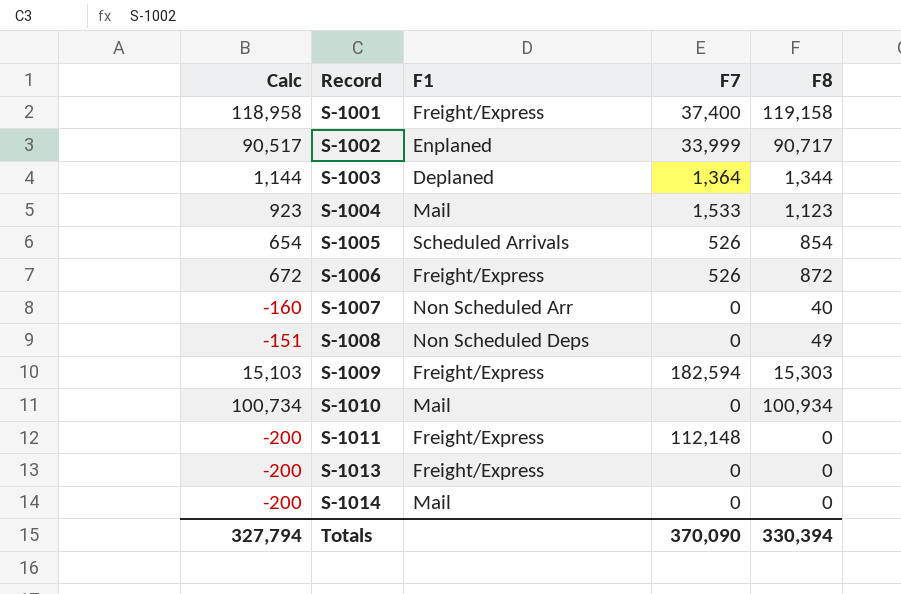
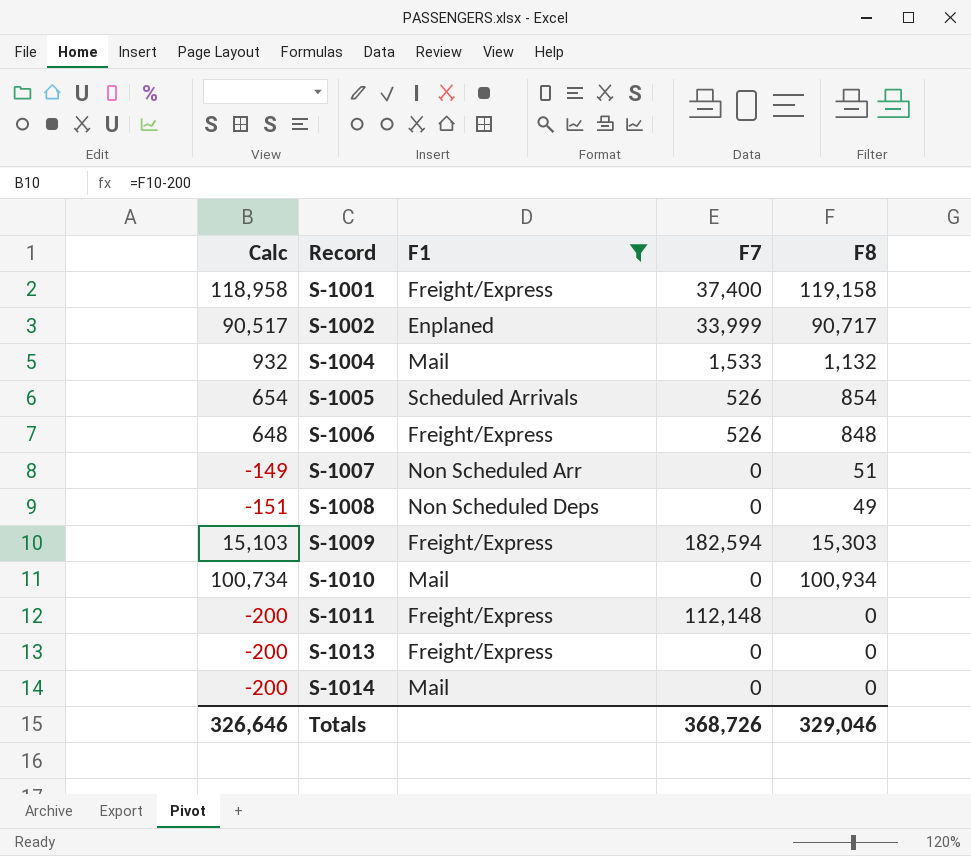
filter: none -> F1 != Deplaned
S-1004 | Calc: 923 -> 932
S-1004 | F8: 1,123 -> 1,132
S-1006 | Calc: 672 -> 648
S-1006 | F8: 872 -> 848
S-1007 | Calc: -160 -> -149
S-1007 | F8: 40 -> 51
Totals | Calc: 327,794 -> 326,646
Totals | F7: 370,090 -> 368,726
Totals | F8: 330,394 -> 329,046

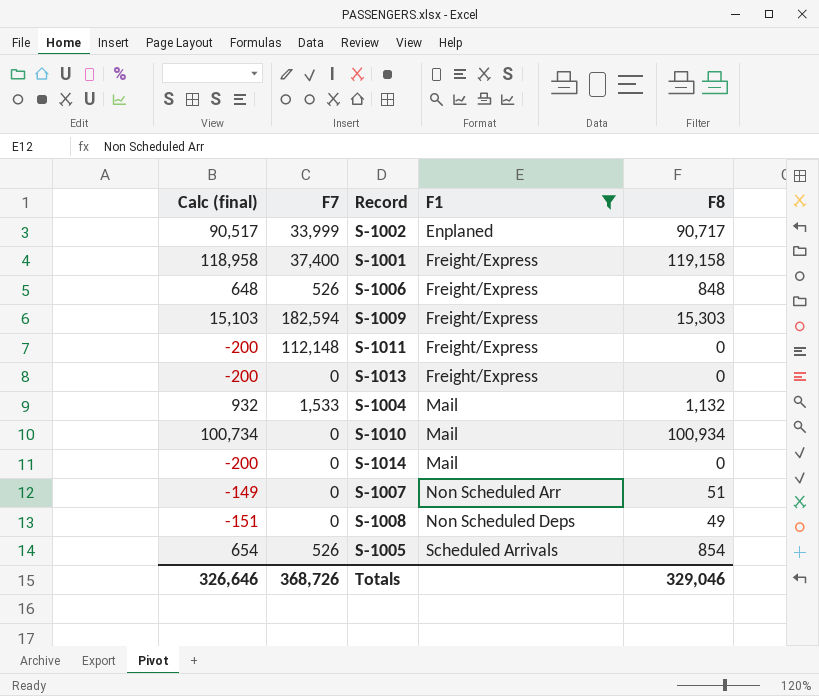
row order: Record ascending -> F1 ascending
column name: Calc -> Calc (final)
column F7 | position: 4 -> 2

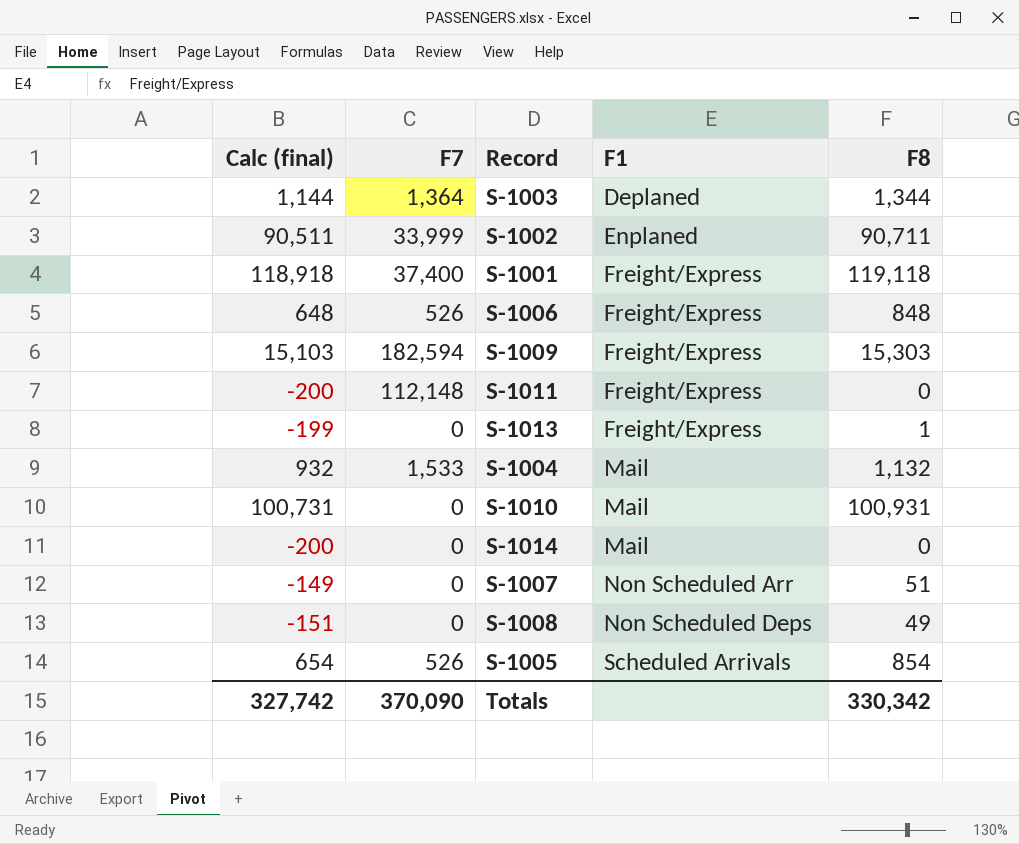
filter: F1 != Deplaned -> none
S-1002 | Calc (final): 90,517 -> 90,511
S-1002 | F8: 90,717 -> 90,711
S-1001 | Calc (final): 118,958 -> 118,918
S-1001 | F8: 119,158 -> 119,118
S-1013 | Calc (final): -200 -> -199
S-1013 | F8: 0 -> 1
S-1010 | Calc (final): 100,734 -> 100,731
S-1010 | F8: 100,934 -> 100,931
Totals | Calc (final): 326,646 -> 327,742
Totals | F7: 368,726 -> 370,090
Totals | F8: 329,046 -> 330,342

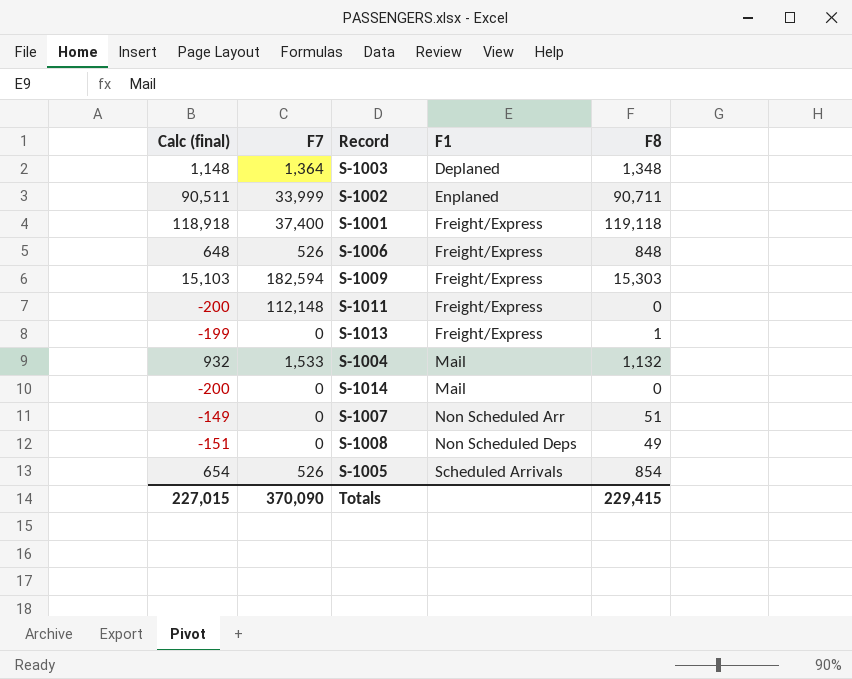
row S-1010: 100,731 | 0 | Mail | 100,931 -> none
S-1003 | Calc (final): 1,144 -> 1,148
S-1003 | F8: 1,344 -> 1,348
Totals | Calc (final): 327,742 -> 227,015
Totals | F8: 330,342 -> 229,415

